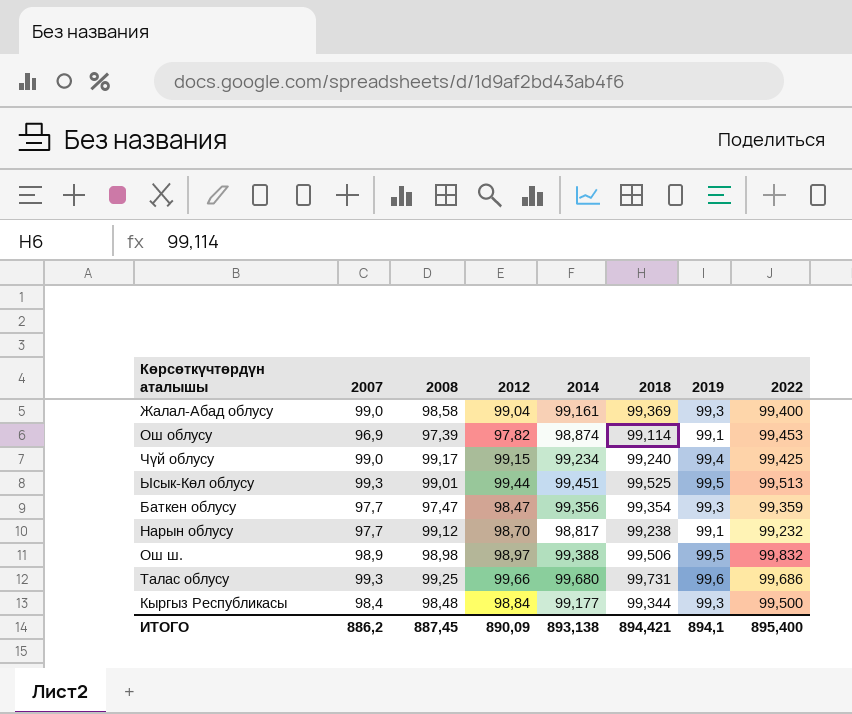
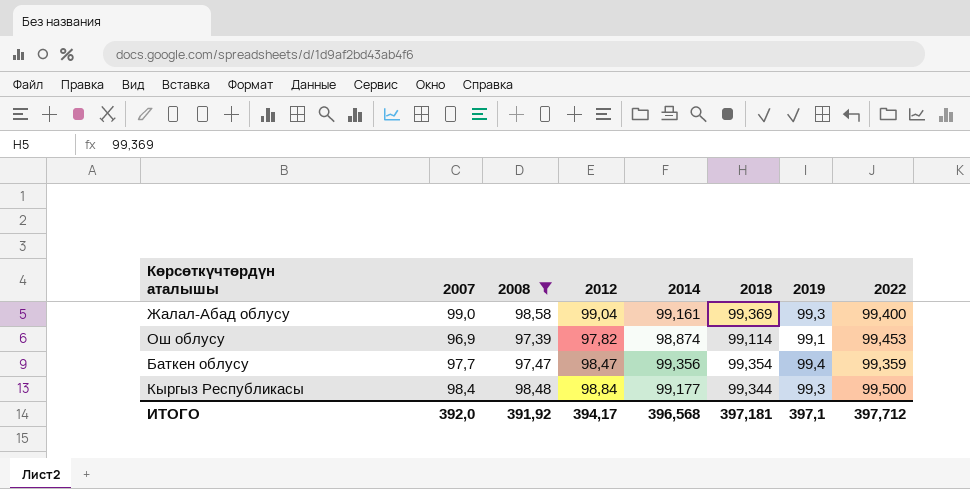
filter: none -> 2008 <= 98,58
Баткен облусу | 2019: 99,3 -> 99,4
ИТОГО | 2007: 886,2 -> 392,0
ИТОГО | 2008: 887,45 -> 391,92
ИТОГО | 2012: 890,09 -> 394,17
ИТОГО | 2014: 893,138 -> 396,568
ИТОГО | 2018: 894,421 -> 397,181
ИТОГО | 2019: 894,1 -> 397,1
ИТОГО | 2022: 895,400 -> 397,712

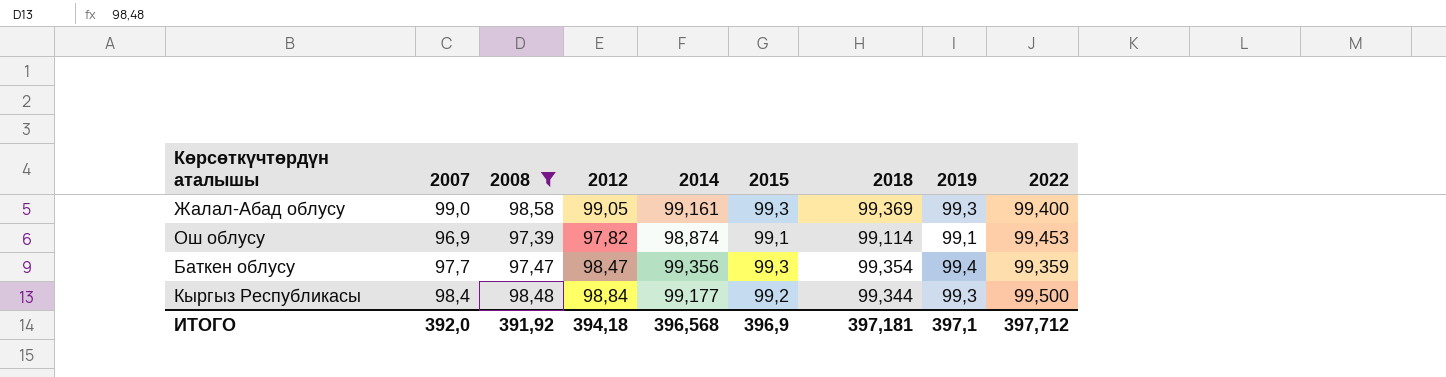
column 2015 | position: none -> 6
Жалал-Абад облусу | 2012: 99,04 -> 99,05
ИТОГО | 2012: 394,17 -> 394,18

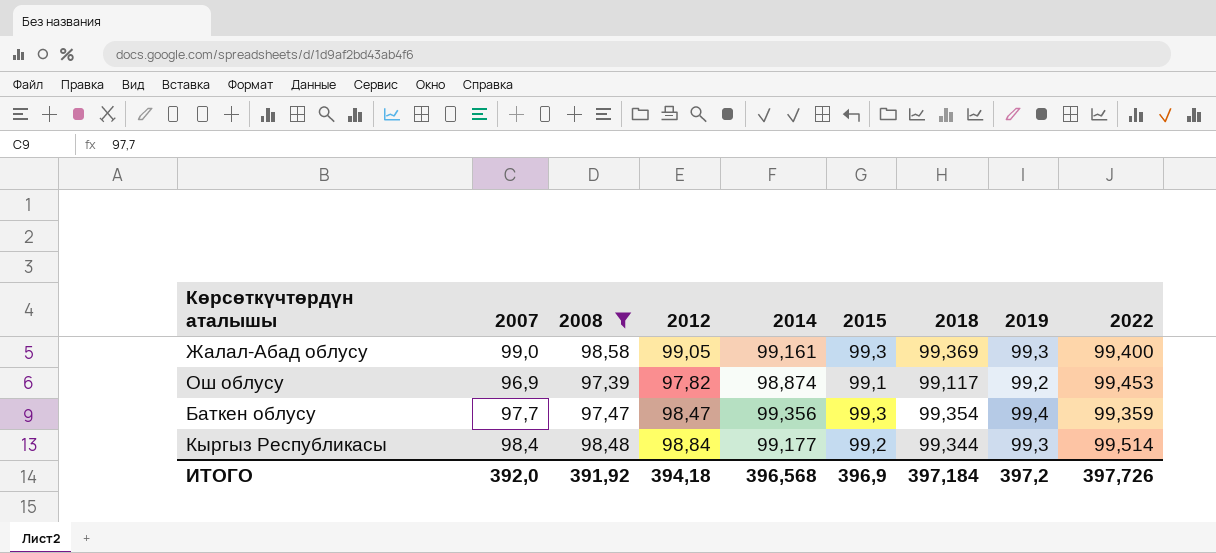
Ош облусу | 2018: 99,114 -> 99,117
Ош облусу | 2019: 99,1 -> 99,2
Кыргыз Республикасы | 2022: 99,500 -> 99,514
ИТОГО | 2018: 397,181 -> 397,184
ИТОГО | 2019: 397,1 -> 397,2
ИТОГО | 2022: 397,712 -> 397,726

